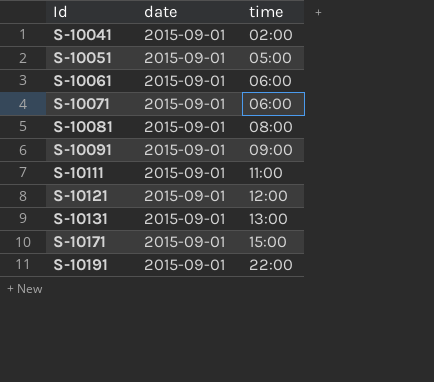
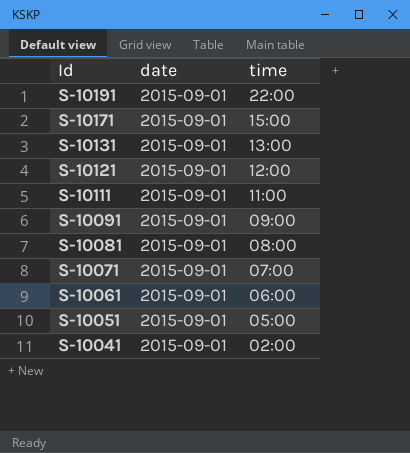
row order: Id ascending -> Id descending
S-10071 | time: 06:00 -> 07:00

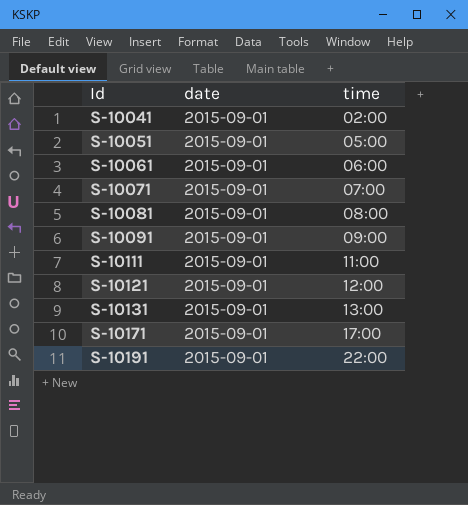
row order: Id descending -> Id ascending
S-10171 | time: 15:00 -> 17:00

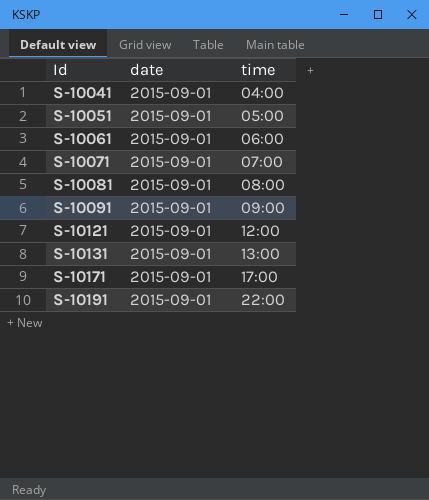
row S-10111: 2015-09-01 | 11:00 -> none
S-10041 | time: 02:00 -> 04:00

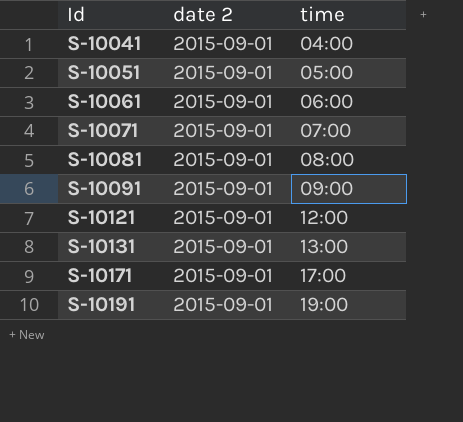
column name: date -> date 2
S-10191 | time: 22:00 -> 19:00

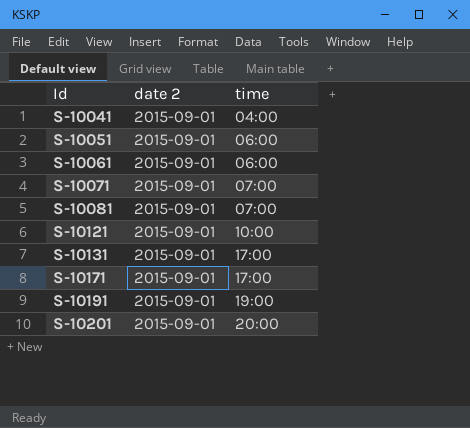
row S-10091: 2015-09-01 | 09:00 -> none
S-10051 | time: 05:00 -> 06:00
S-10081 | time: 08:00 -> 07:00
S-10121 | time: 12:00 -> 10:00
S-10131 | time: 13:00 -> 17:00
row S-10201: none -> 2015-09-01 | 20:00

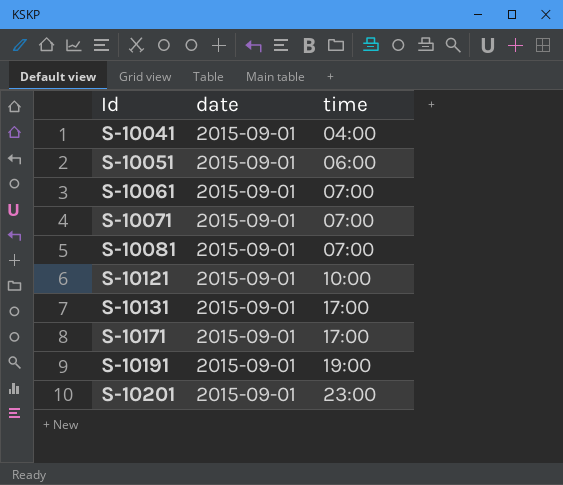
column name: date 2 -> date
S-10061 | time: 06:00 -> 07:00
S-10201 | time: 20:00 -> 23:00

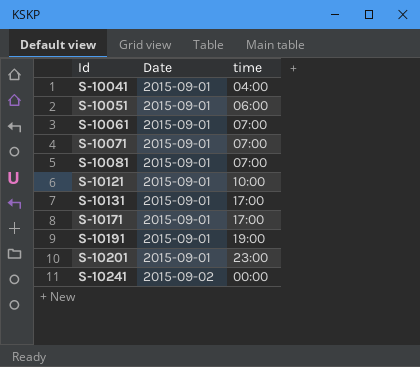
column name: date -> Date
row S-10241: none -> 2015-09-02 | 00:00

